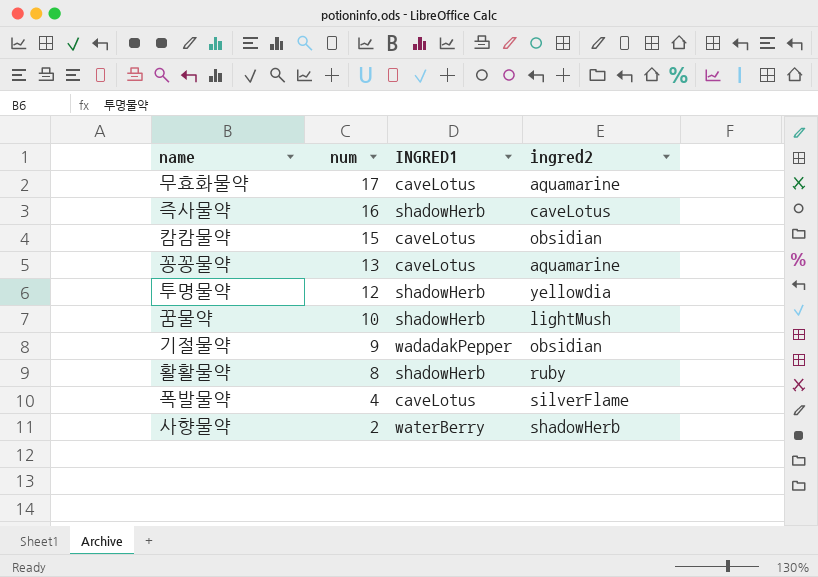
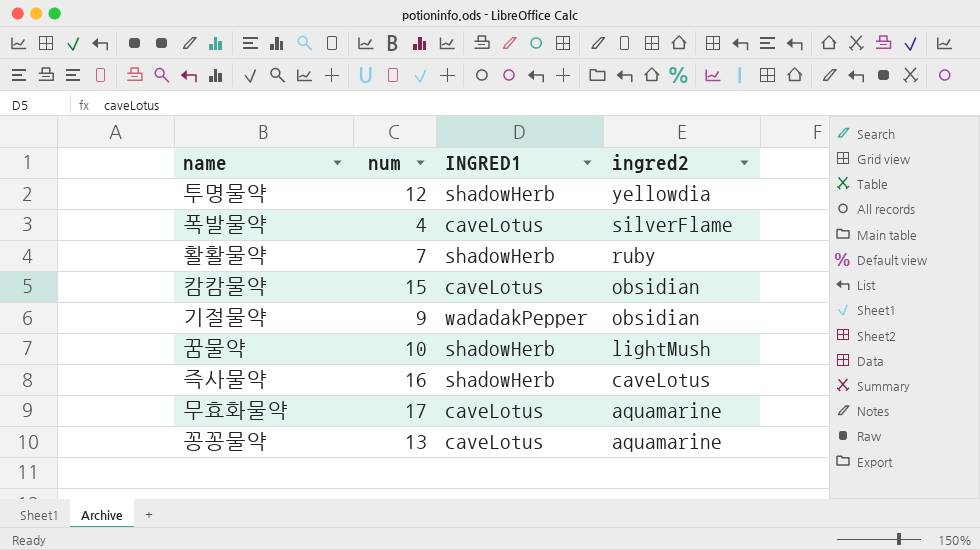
row order: num descending -> ingred2 descending
row 사향물약: 2 | waterBerry | shadowHerb -> none
활활물약 | num: 8 -> 7

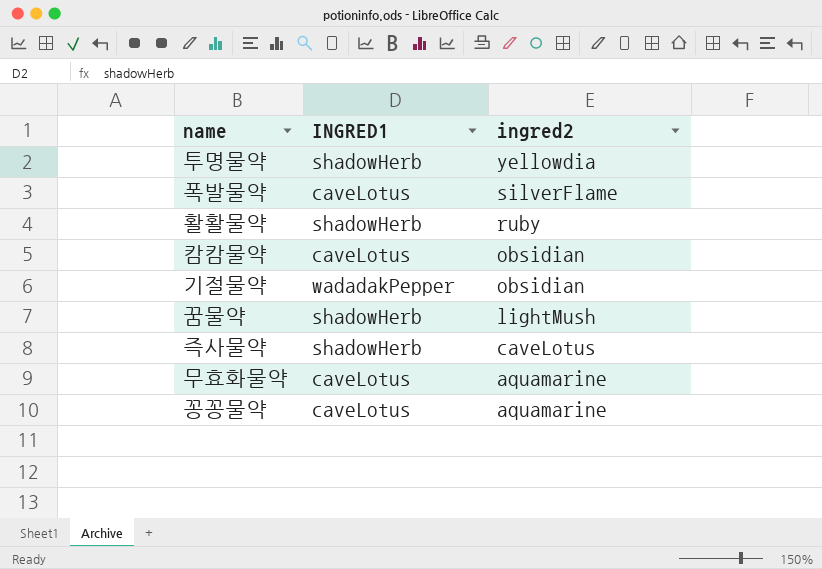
column num | position: 2 -> none

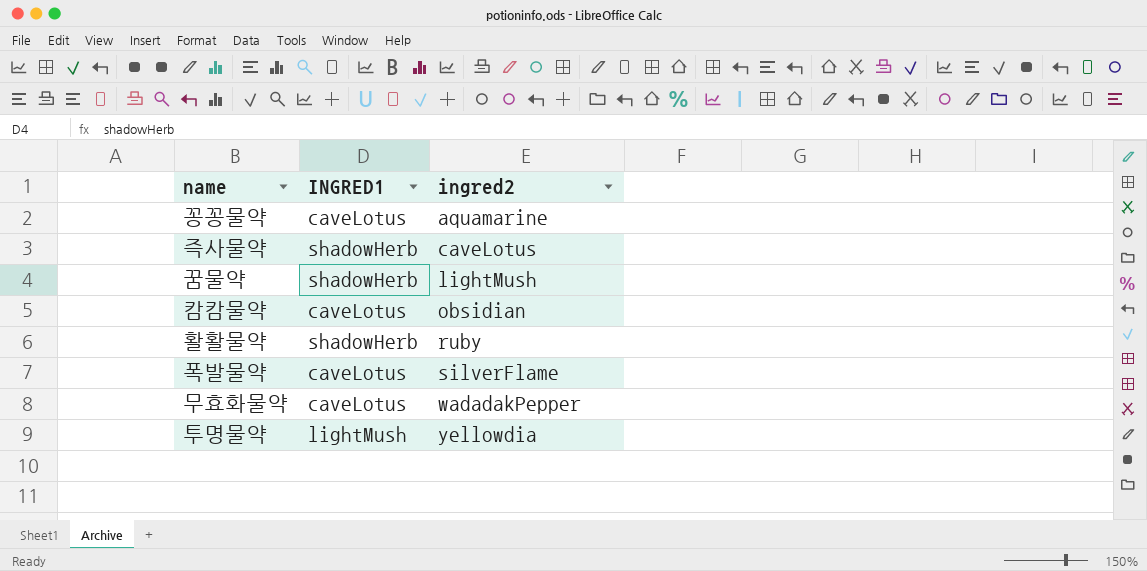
row order: ingred2 descending -> ingred2 ascending
row 기절물약: wadadakPepper | obsidian -> none
무효화물약 | ingred2: aquamarine -> wadadakPepper
투명물약 | INGRED1: shadowHerb -> lightMush

